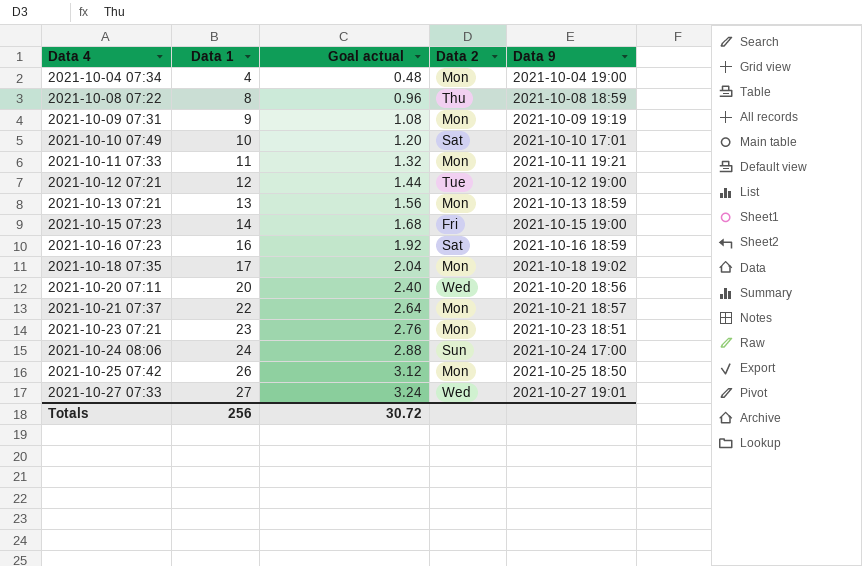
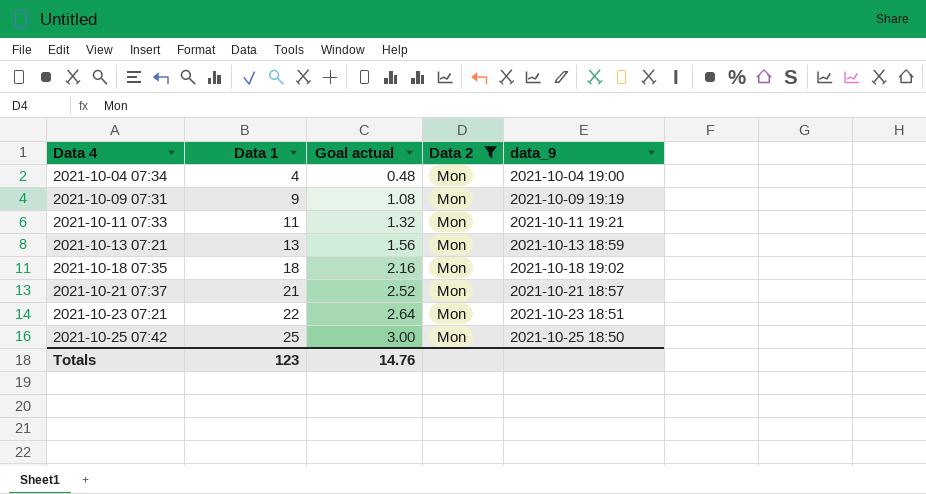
filter: none -> Data 2 = Mon
column name: Data 9 -> data_9
2021-10-18 07:35 | Data 1: 17 -> 18
2021-10-18 07:35 | Goal actual: 2.04 -> 2.16
2021-10-21 07:37 | Data 1: 22 -> 21
2021-10-21 07:37 | Goal actual: 2.64 -> 2.52
2021-10-23 07:21 | Data 1: 23 -> 22
2021-10-23 07:21 | Goal actual: 2.76 -> 2.64
2021-10-25 07:42 | Data 1: 26 -> 25
2021-10-25 07:42 | Goal actual: 3.12 -> 3.00
Totals | Data 1: 256 -> 123
Totals | Goal actual: 30.72 -> 14.76

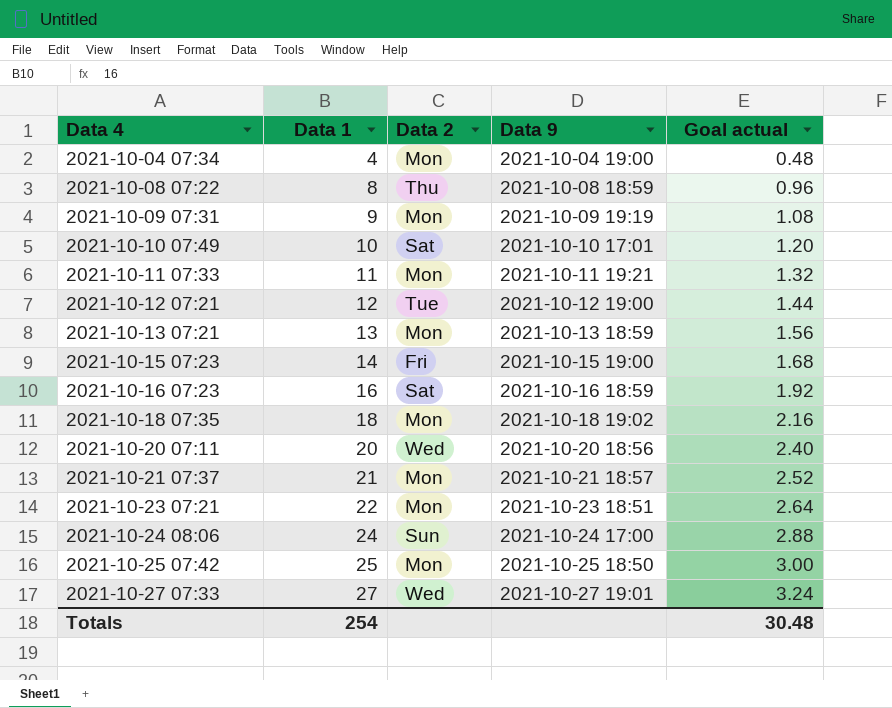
filter: Data 2 = Mon -> none
column name: data_9 -> Data 9
column Goal actual | position: 3 -> 5
Totals | Data 1: 123 -> 254
Totals | Goal actual: 14.76 -> 30.48

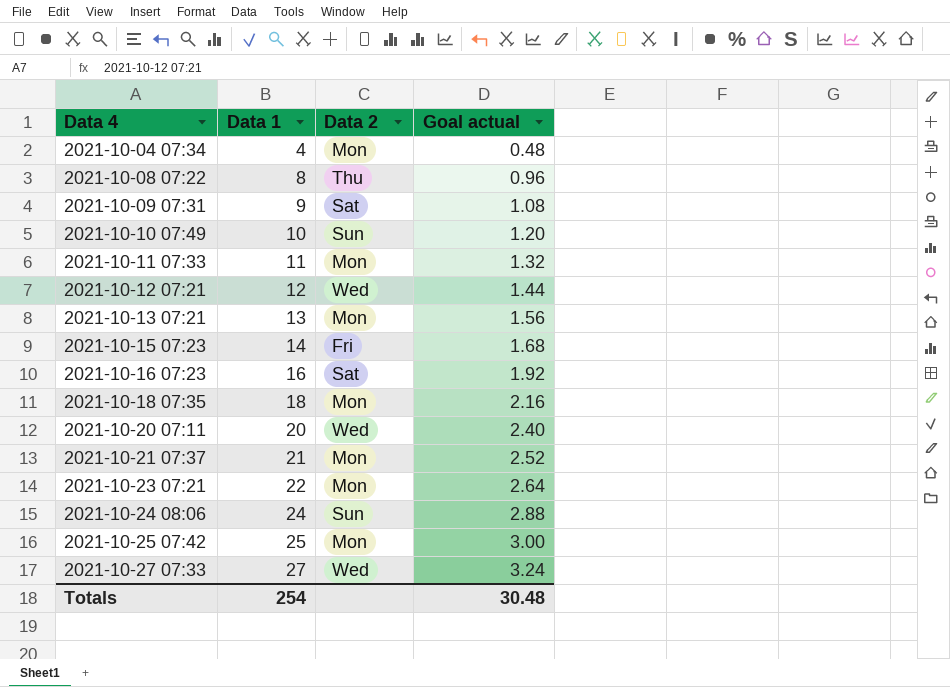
column Data 9 | position: 4 -> none
2021-10-09 07:31 | Data 2: Mon -> Sat
2021-10-10 07:49 | Data 2: Sat -> Sun
2021-10-12 07:21 | Data 2: Tue -> Wed

